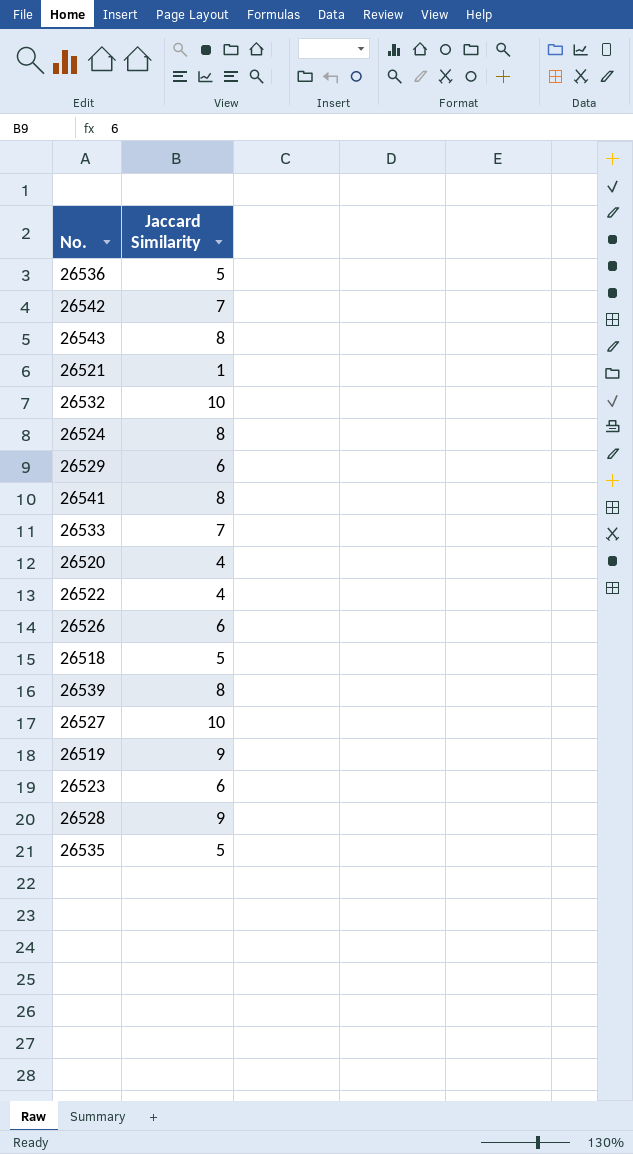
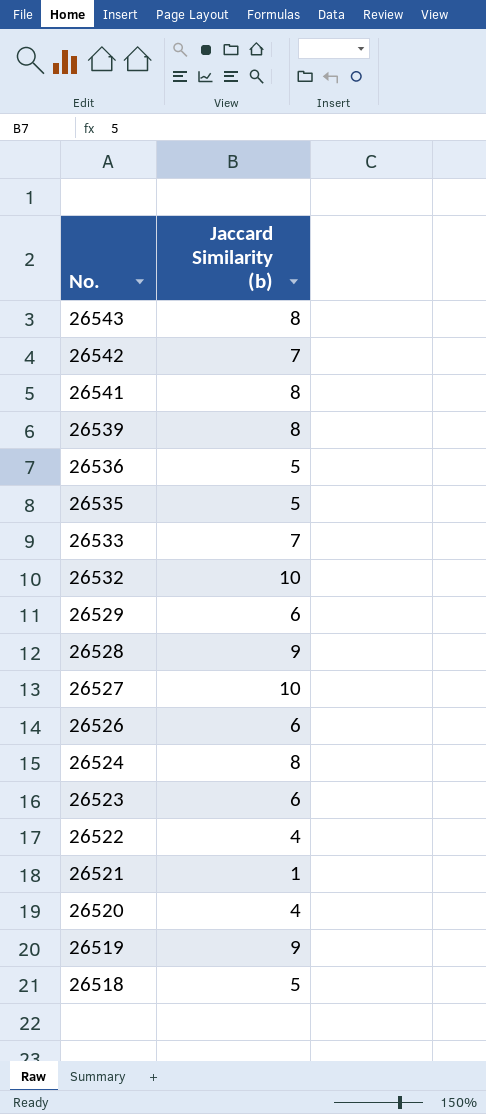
row order: none -> No. descending
column name: Jaccard Similarity -> Jaccard Similarity (b)

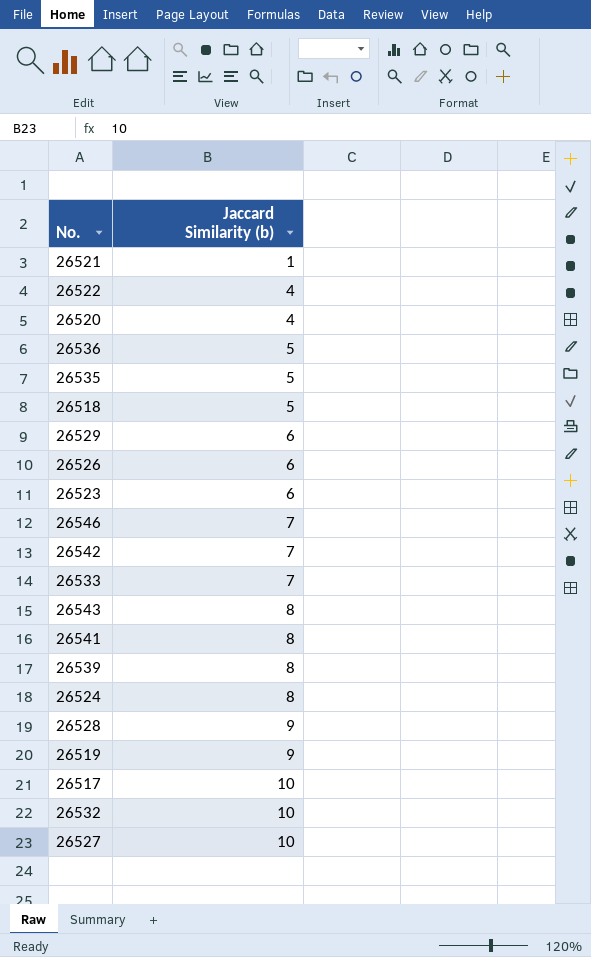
row order: No. descending -> Jaccard Similarity (b) ascending
row 26546: none -> 7
row 26517: none -> 10

